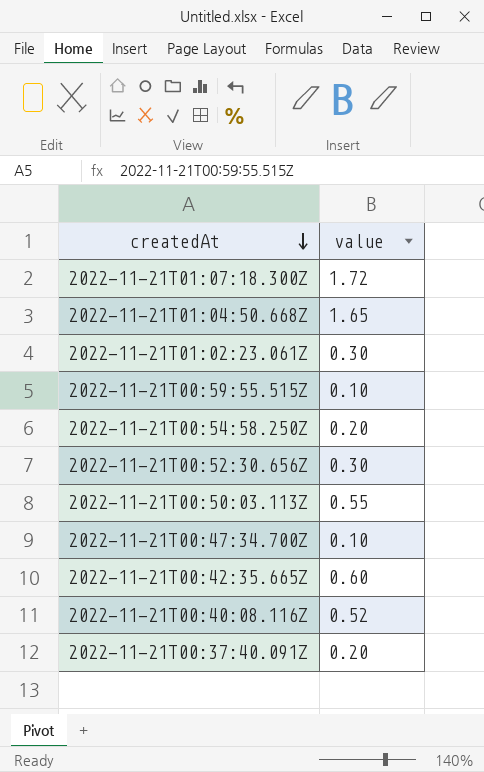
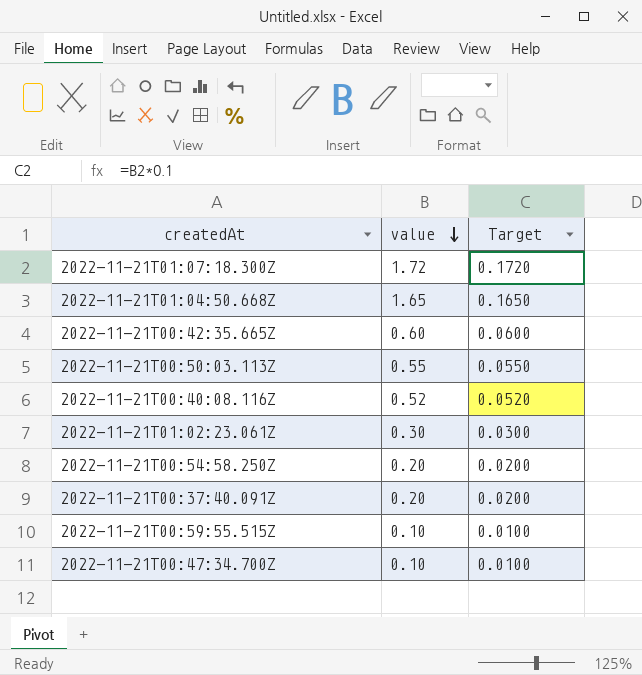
row order: createdAt descending -> value descending
column Target | formula: none -> [value] * 0.1
row 2022-11-21T00:52:30.656Z: 0.30 -> none

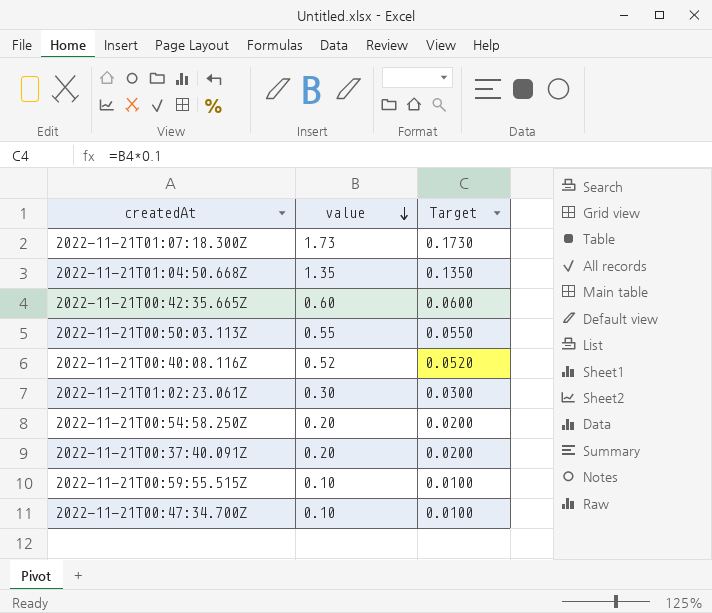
2022-11-21T01:07:18.300Z | value: 1.72 -> 1.73
2022-11-21T01:07:18.300Z | Target: 0.1720 -> 0.1730
2022-11-21T01:04:50.668Z | value: 1.65 -> 1.35
2022-11-21T01:04:50.668Z | Target: 0.1650 -> 0.1350

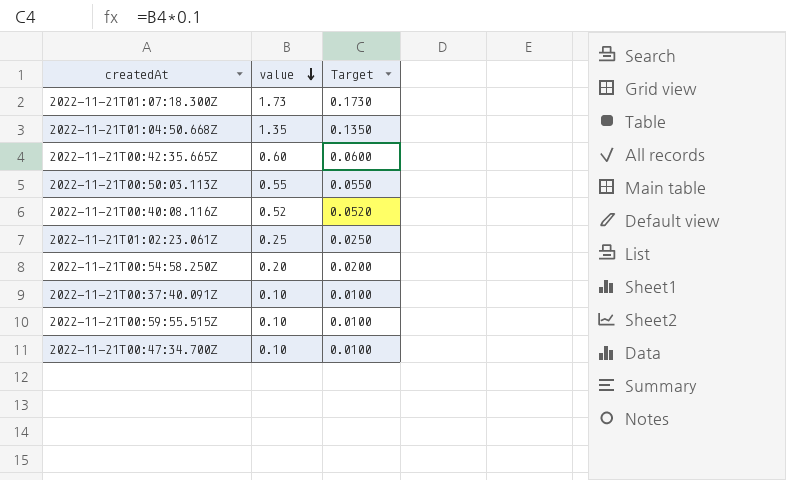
2022-11-21T01:02:23.061Z | value: 0.30 -> 0.25
2022-11-21T01:02:23.061Z | Target: 0.0300 -> 0.0250
2022-11-21T00:37:40.091Z | value: 0.20 -> 0.10
2022-11-21T00:37:40.091Z | Target: 0.0200 -> 0.0100

